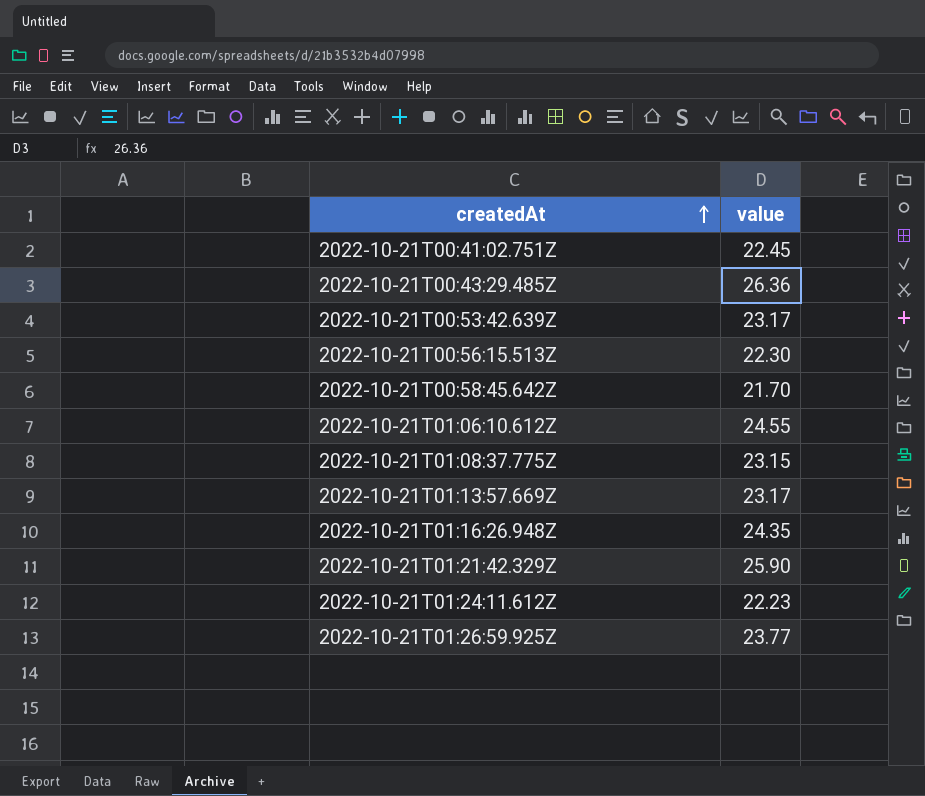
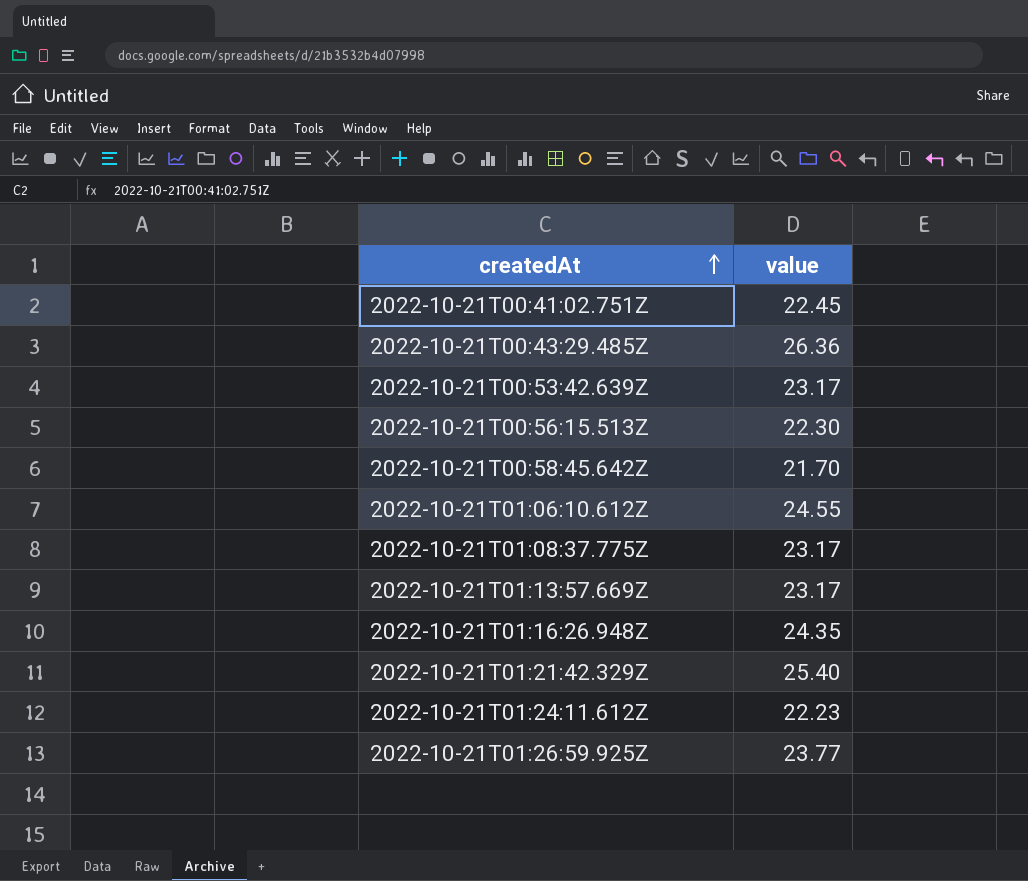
2022-10-21T01:08:37.775Z | value: 23.15 -> 23.17
2022-10-21T01:21:42.329Z | value: 25.90 -> 25.40

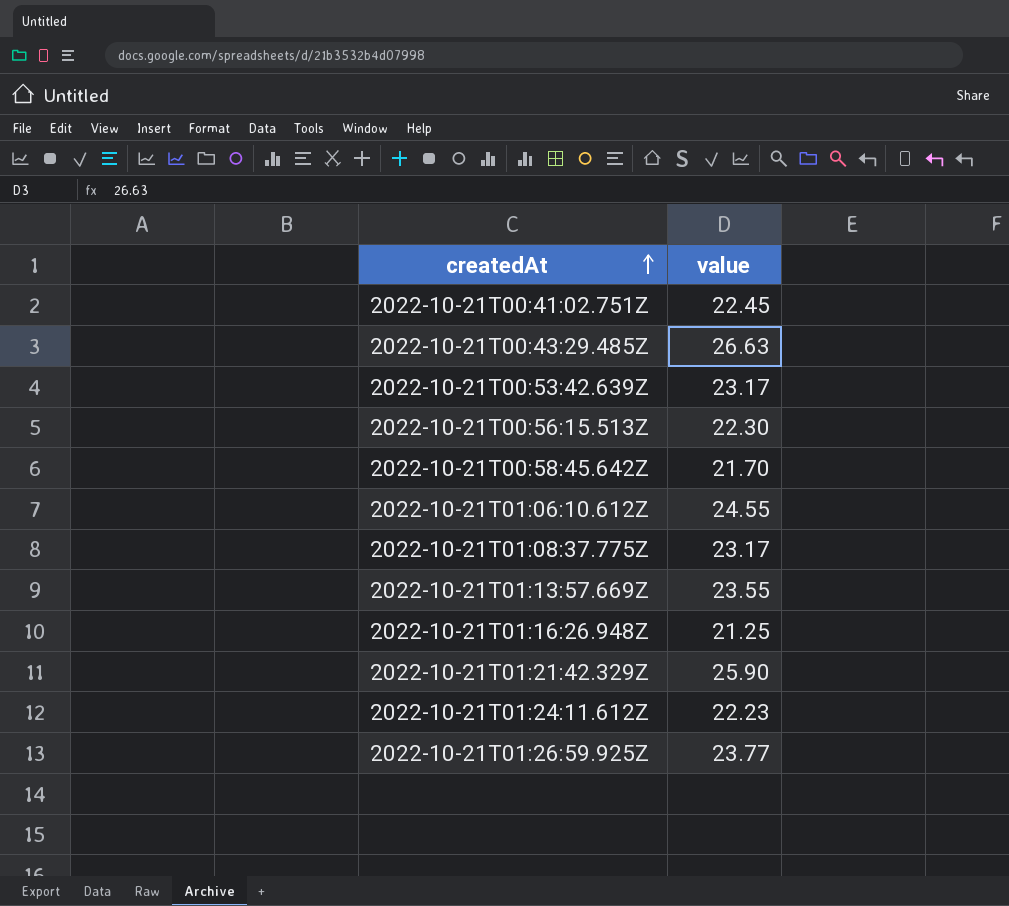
2022-10-21T00:43:29.485Z | value: 26.36 -> 26.63
2022-10-21T01:13:57.669Z | value: 23.17 -> 23.55
2022-10-21T01:16:26.948Z | value: 24.35 -> 21.25
2022-10-21T01:21:42.329Z | value: 25.40 -> 25.90

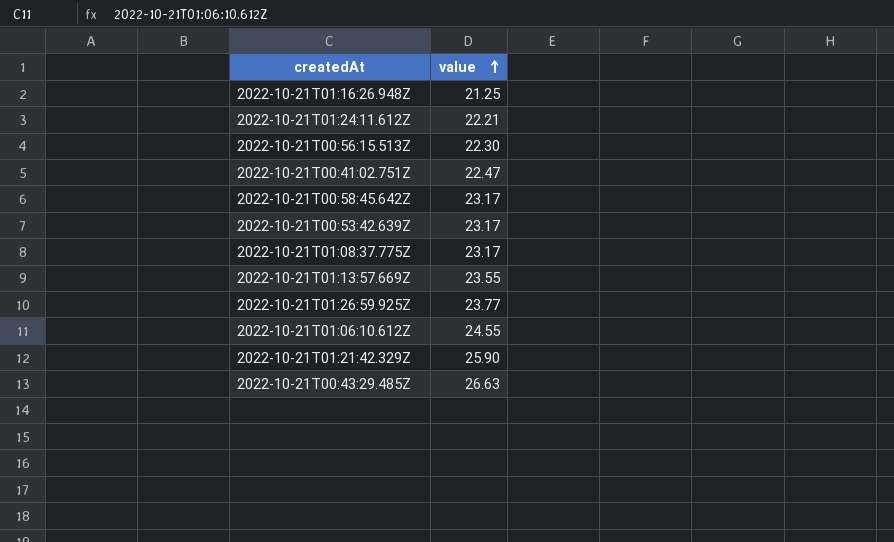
row order: createdAt ascending -> value ascending
2022-10-21T01:24:11.612Z | value: 22.23 -> 22.21
2022-10-21T00:41:02.751Z | value: 22.45 -> 22.47
2022-10-21T00:58:45.642Z | value: 21.70 -> 23.17

